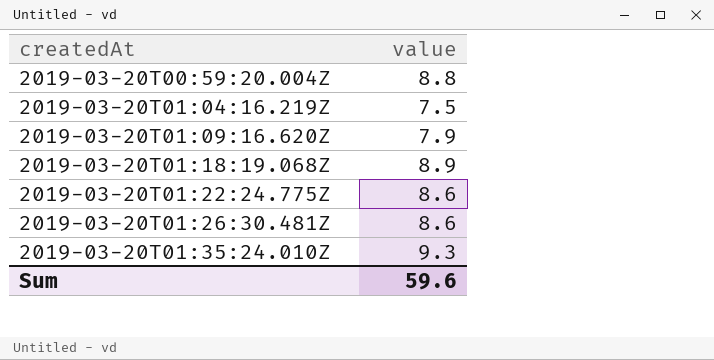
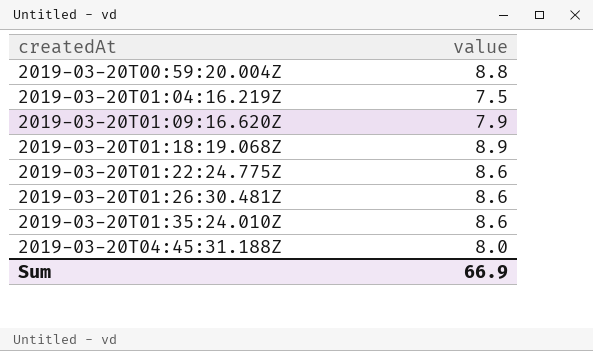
2019-03-20T01:35:24.010Z | value: 9.3 -> 8.6
row 2019-03-20T04:45:31.188Z: none -> 8.0
Sum | value: 59.6 -> 66.9

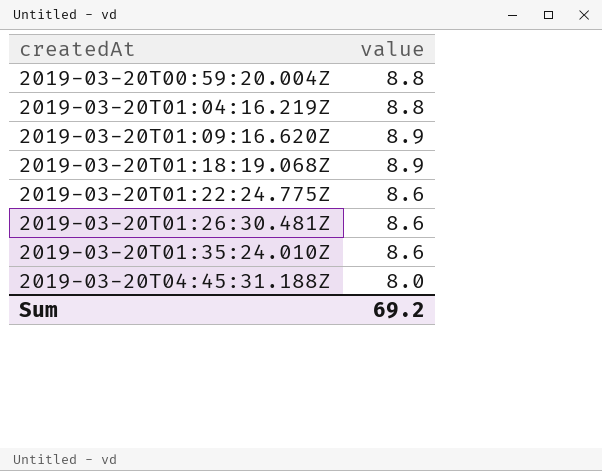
2019-03-20T01:04:16.219Z | value: 7.5 -> 8.8
2019-03-20T01:09:16.620Z | value: 7.9 -> 8.9
Sum | value: 66.9 -> 69.2

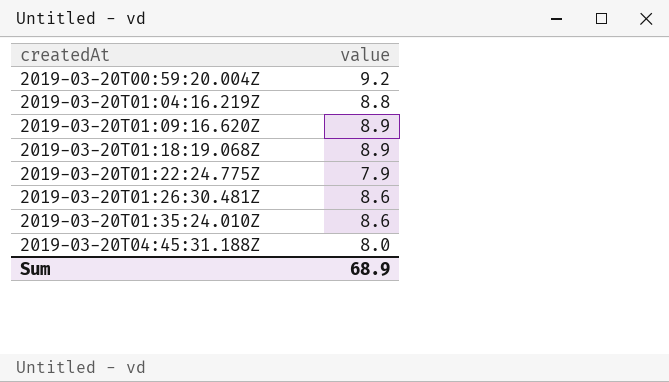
2019-03-20T00:59:20.004Z | value: 8.8 -> 9.2
2019-03-20T01:22:24.775Z | value: 8.6 -> 7.9
Sum | value: 69.2 -> 68.9

